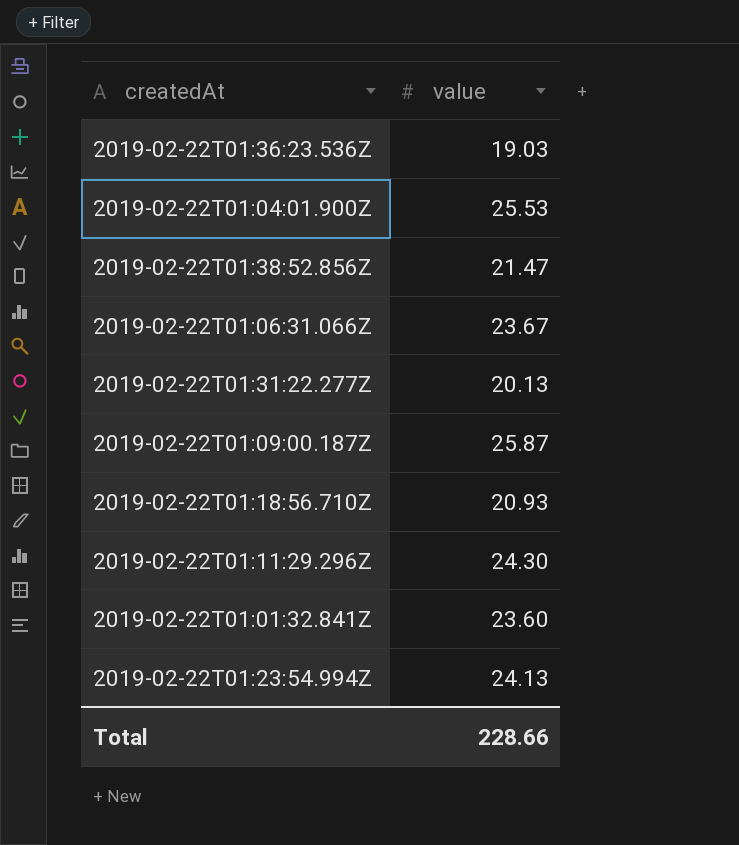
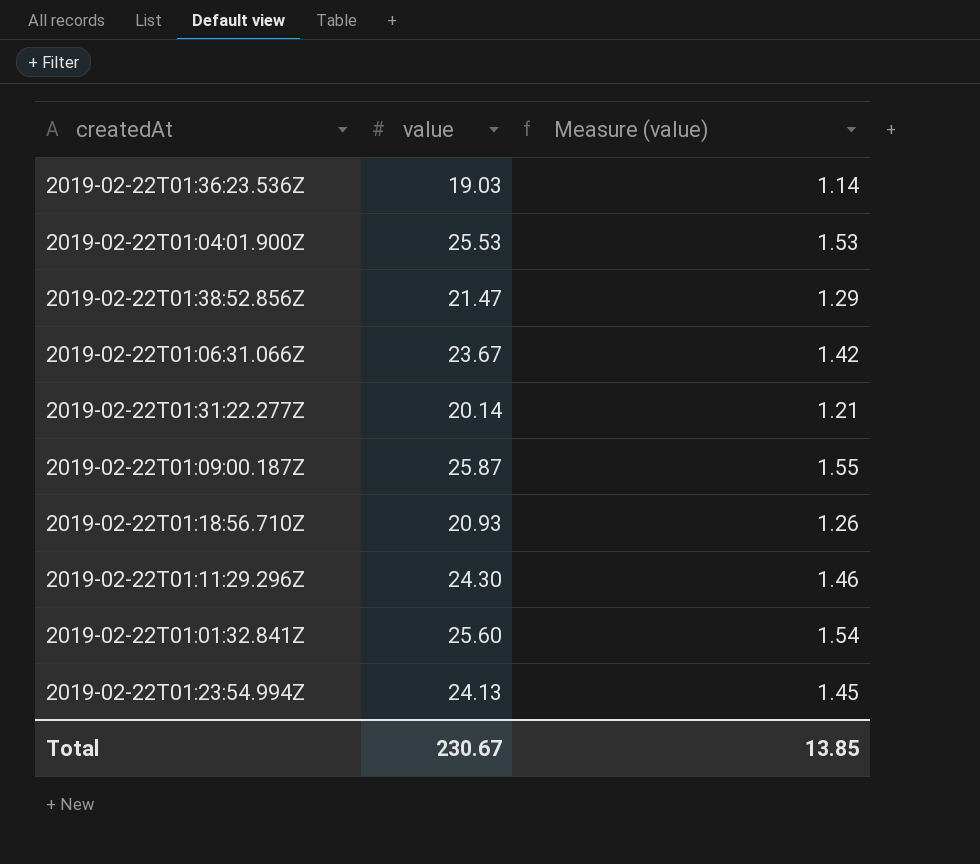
column Measure (value) | formula: none -> [value] * 0.06
2019-02-22T01:31:22.277Z | value: 20.13 -> 20.14
2019-02-22T01:01:32.841Z | value: 23.60 -> 25.60
Total | value: 228.66 -> 230.67

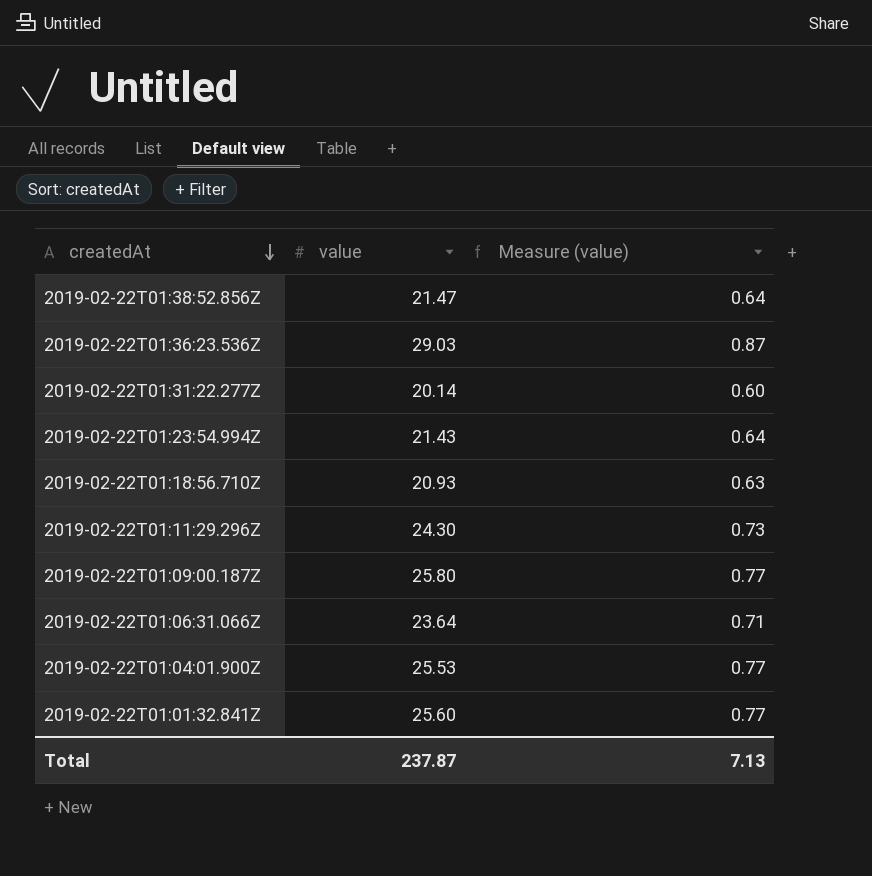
row order: none -> createdAt descending
column Measure (value) | formula: [value] * 0.06 -> [value] * 0.03
2019-02-22T01:36:23.536Z | value: 19.03 -> 29.03
2019-02-22T01:23:54.994Z | value: 24.13 -> 21.43
2019-02-22T01:09:00.187Z | value: 25.87 -> 25.80
2019-02-22T01:06:31.066Z | value: 23.67 -> 23.64
Total | value: 230.67 -> 237.87
Total | Measure (value): 13.85 -> 7.13

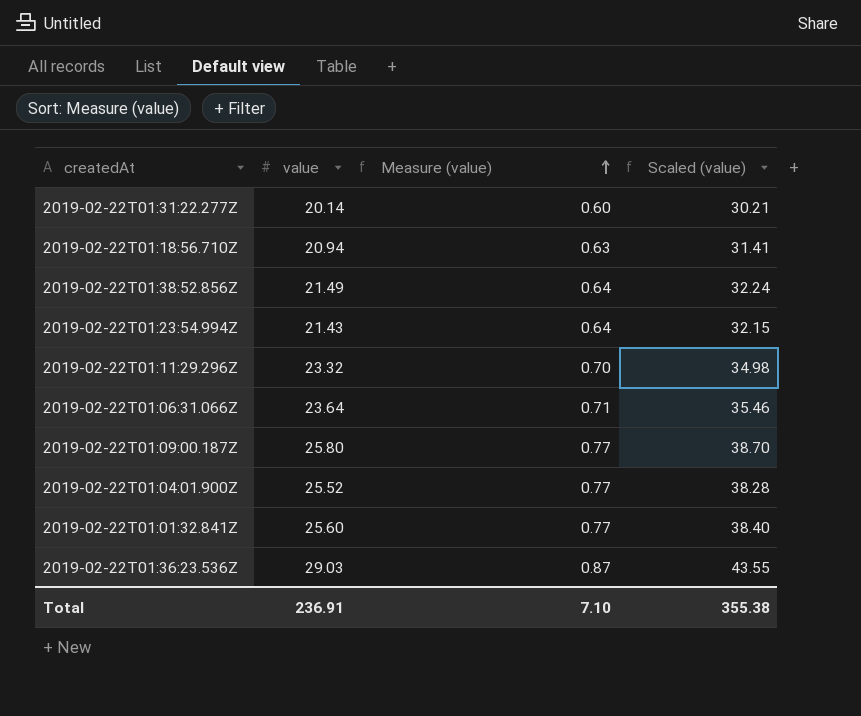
row order: createdAt descending -> Measure (value) ascending
column Scaled (value) | formula: none -> [value] * 1.5
2019-02-22T01:18:56.710Z | value: 20.93 -> 20.94
2019-02-22T01:38:52.856Z | value: 21.47 -> 21.49
2019-02-22T01:11:29.296Z | value: 24.30 -> 23.32
2019-02-22T01:11:29.296Z | Measure (value): 0.73 -> 0.70
2019-02-22T01:04:01.900Z | value: 25.53 -> 25.52
Total | value: 237.87 -> 236.91
Total | Measure (value): 7.13 -> 7.10

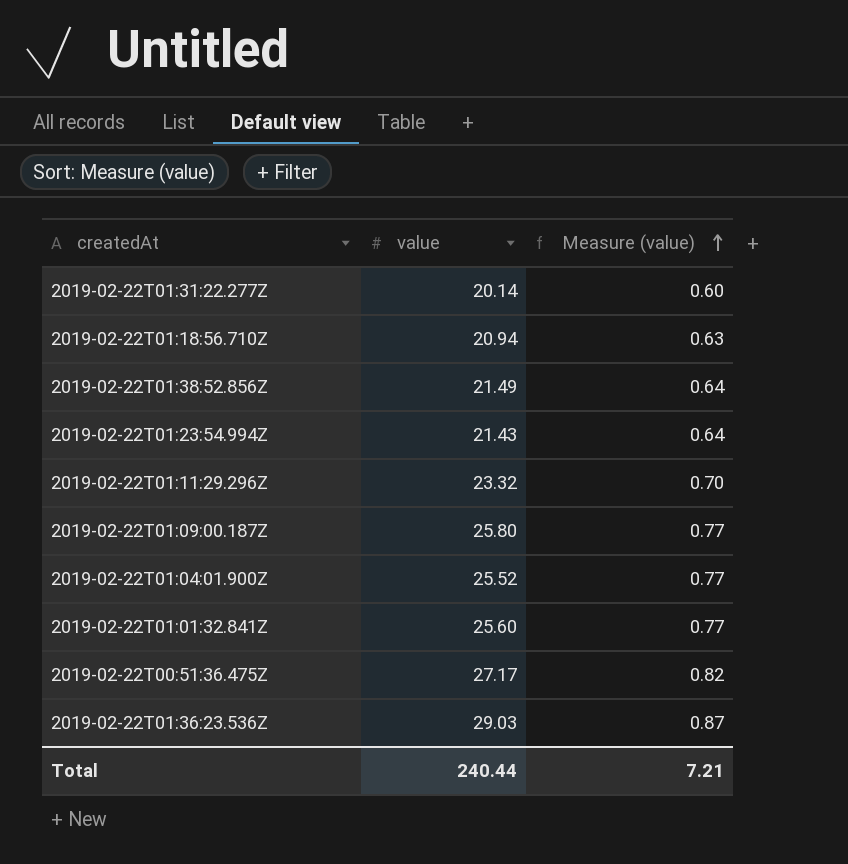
column Scaled (value) | formula: [value] * 1.5 -> none
row 2019-02-22T01:06:31.066Z: 23.64 | 0.71 | 35.46 -> none
row 2019-02-22T00:51:36.475Z: none -> 27.17 | 0.82
Total | value: 236.91 -> 240.44
Total | Measure (value): 7.10 -> 7.21

